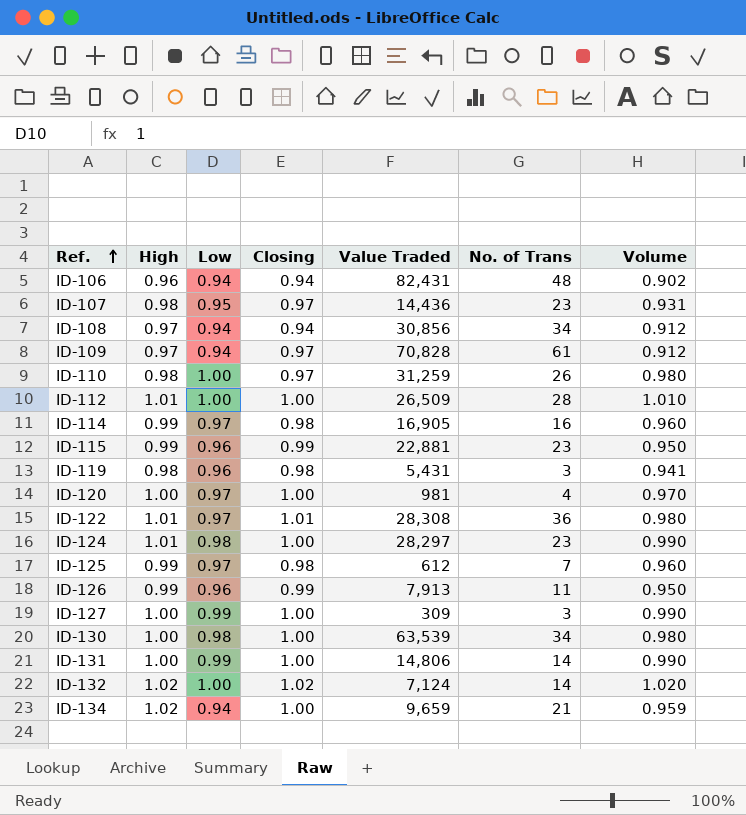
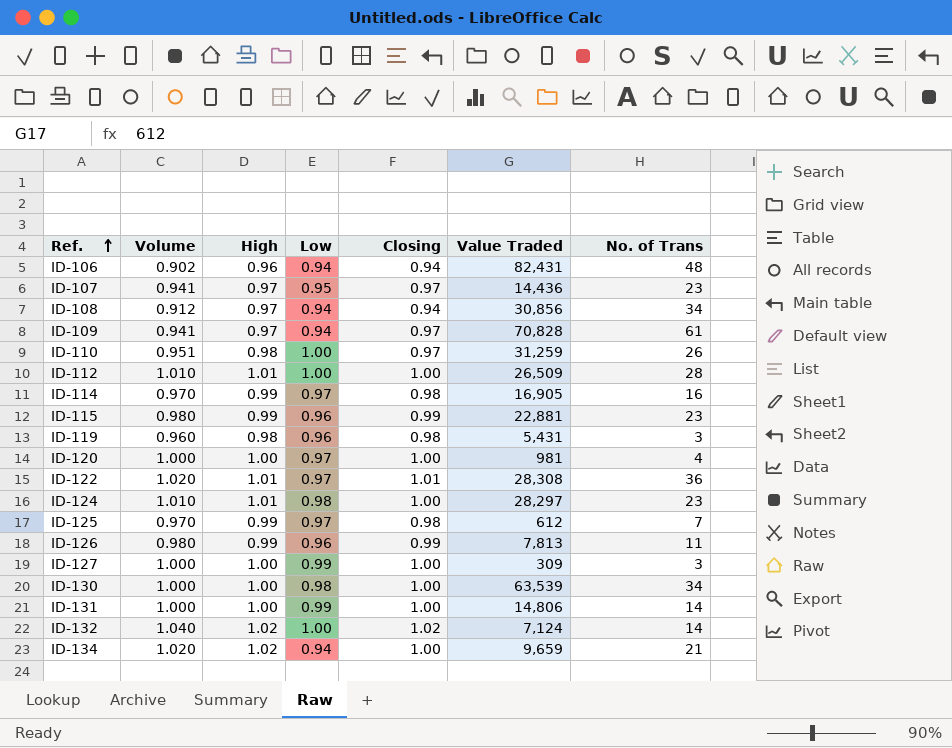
column Volume | formula: [High] * [Low] -> [High] * [Closing]
column Volume | position: 7 -> 2
ID-107 | High: 0.98 -> 0.97
ID-126 | Value Traded: 7,913 -> 7,813

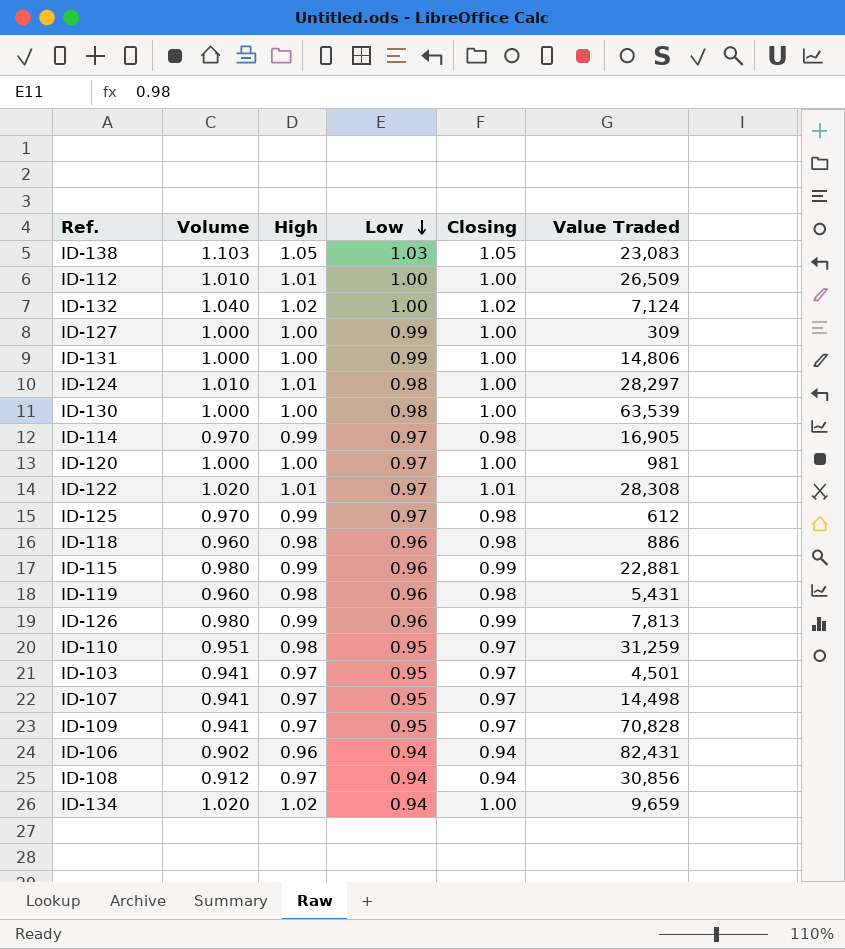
row order: Ref. ascending -> Low descending
column No. of Trans | position: 7 -> none
row ID-138: none -> 1.103 | 1.05 | 1.03 | 1.05 | 23,083
row ID-118: none -> 0.960 | 0.98 | 0.96 | 0.98 | 886
ID-110 | Low: 1.00 -> 0.95
row ID-103: none -> 0.941 | 0.97 | 0.95 | 0.97 | 4,501
ID-107 | Value Traded: 14,436 -> 14,498
ID-109 | Low: 0.94 -> 0.95

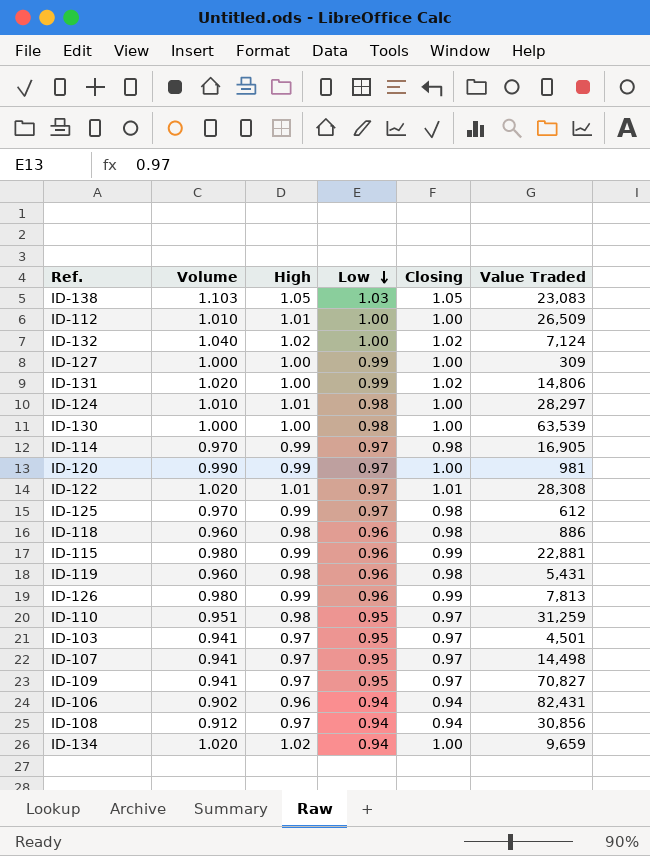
ID-131 | Volume: 1.000 -> 1.020
ID-131 | Closing: 1.00 -> 1.02
ID-120 | Volume: 1.000 -> 0.990
ID-120 | High: 1.00 -> 0.99
ID-109 | Value Traded: 70,828 -> 70,827

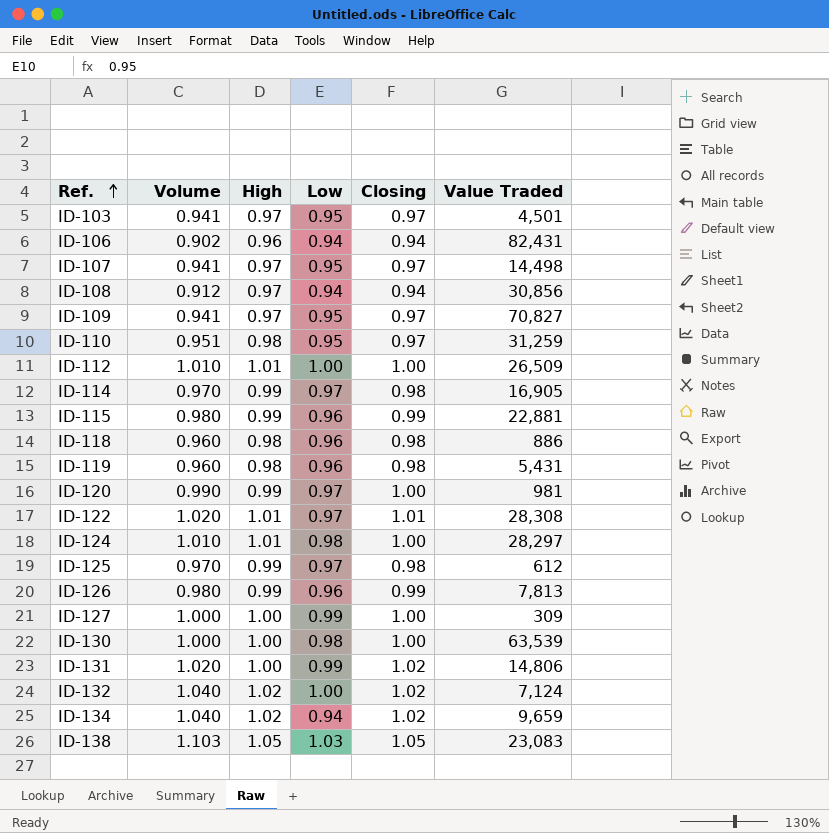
row order: Low descending -> Ref. ascending
ID-134 | Volume: 1.020 -> 1.040
ID-134 | Closing: 1.00 -> 1.02

